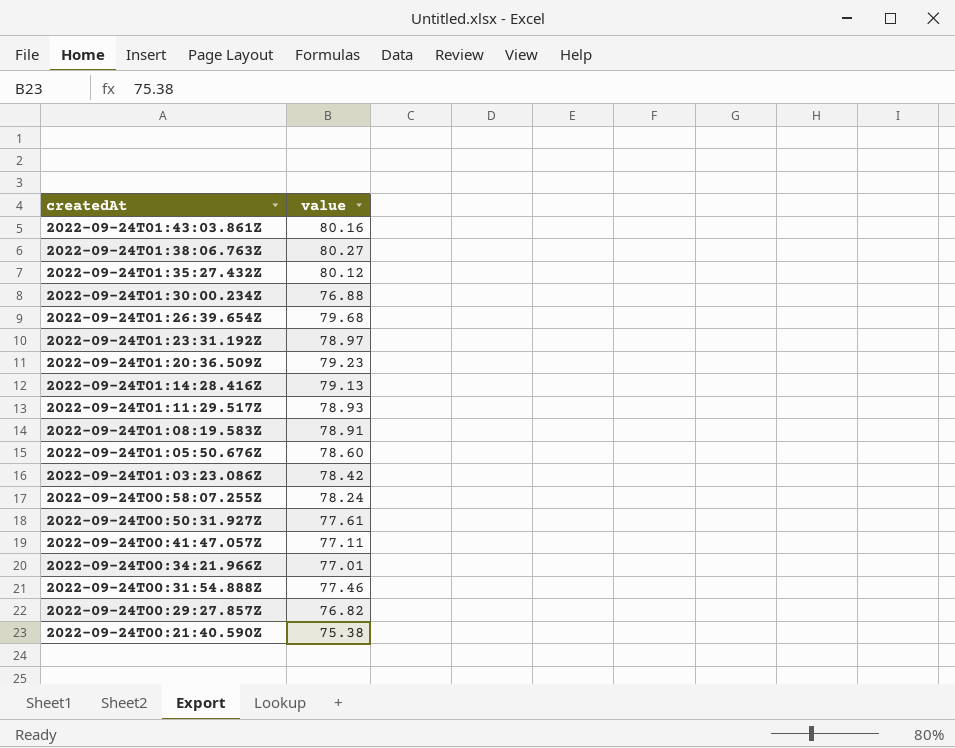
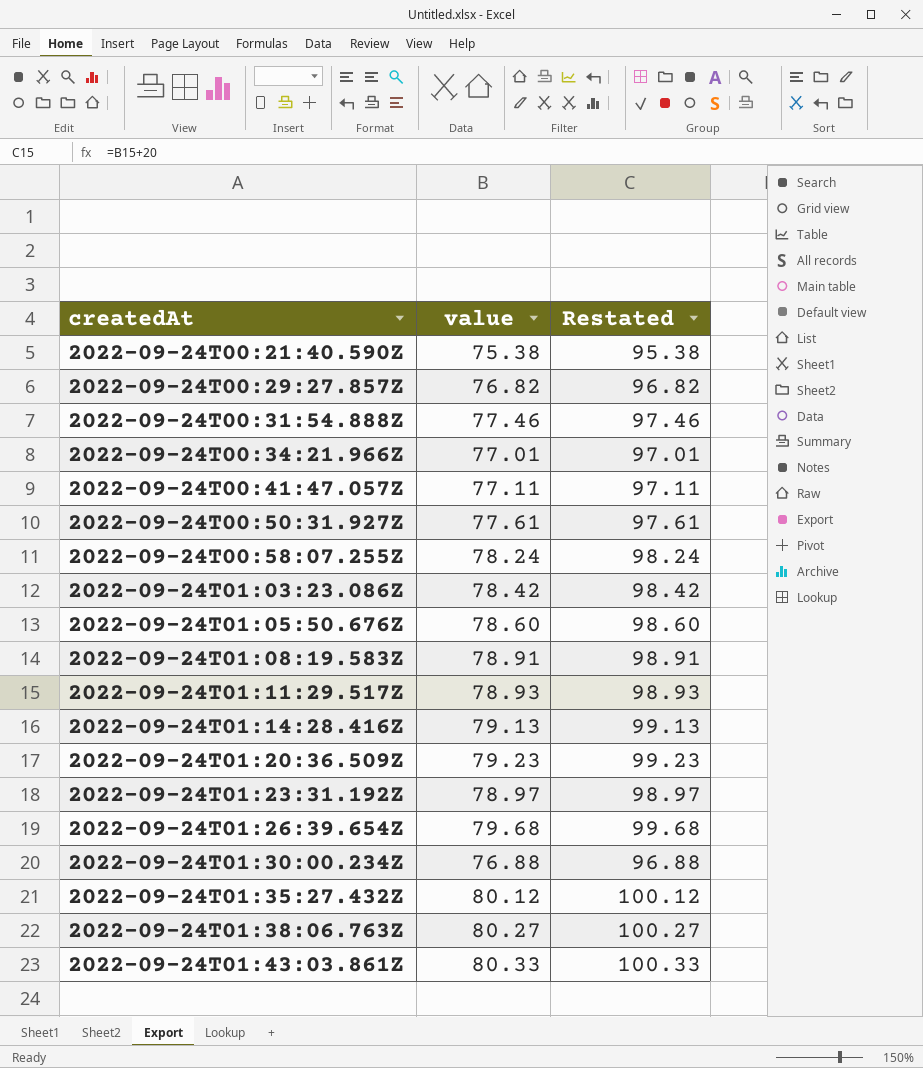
row order: createdAt descending -> createdAt ascending
column Restated | formula: none -> [value] + 20
2022-09-24T01:43:03.861Z | value: 80.16 -> 80.33

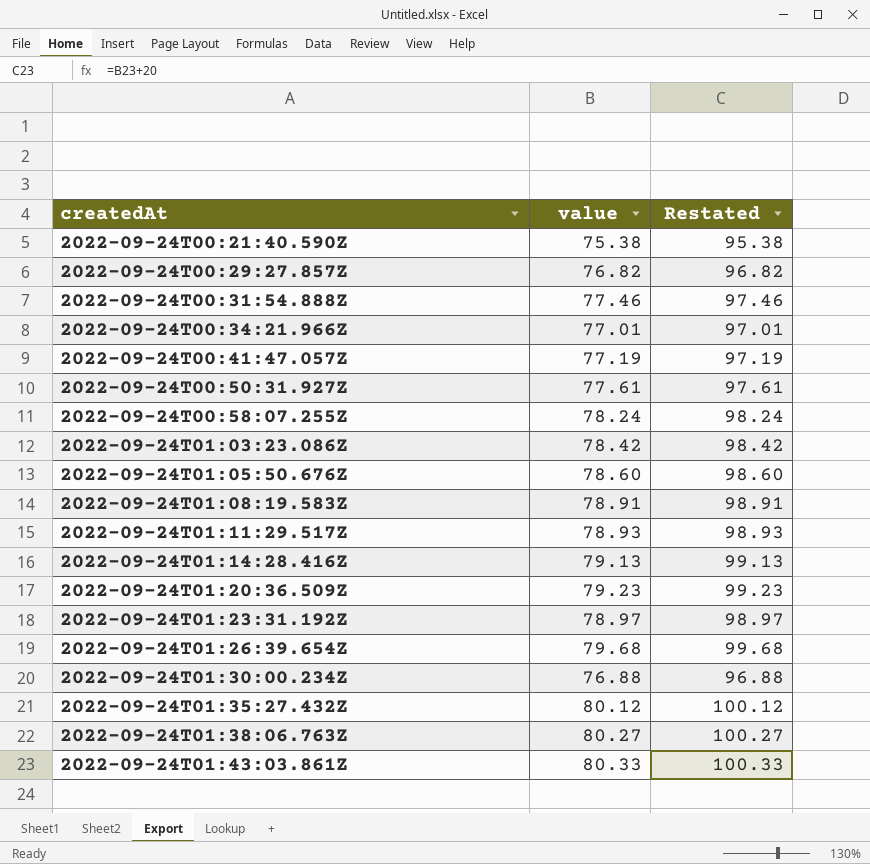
2022-09-24T00:41:47.057Z | value: 77.11 -> 77.19
2022-09-24T00:41:47.057Z | Restated: 97.11 -> 97.19

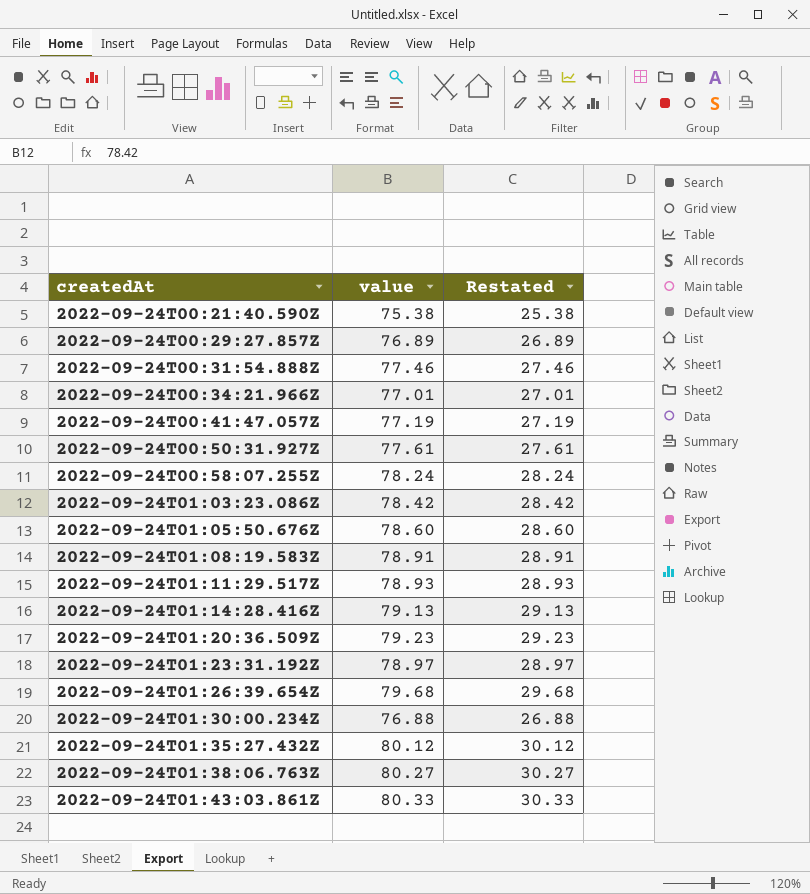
column Restated | formula: [value] + 20 -> [value] - 50
2022-09-24T00:29:27.857Z | value: 76.82 -> 76.89

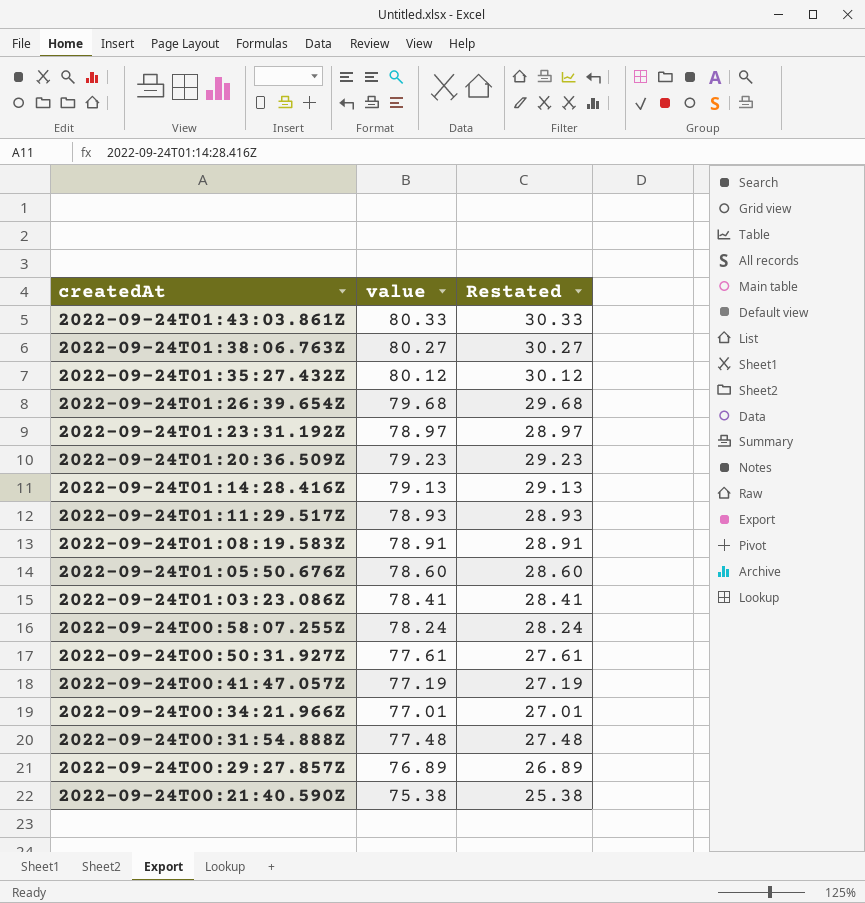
row order: createdAt ascending -> createdAt descending
row 2022-09-24T01:30:00.234Z: 76.88 | 26.88 -> none
2022-09-24T01:03:23.086Z | value: 78.42 -> 78.41
2022-09-24T01:03:23.086Z | Restated: 28.42 -> 28.41
2022-09-24T00:31:54.888Z | value: 77.46 -> 77.48
2022-09-24T00:31:54.888Z | Restated: 27.46 -> 27.48

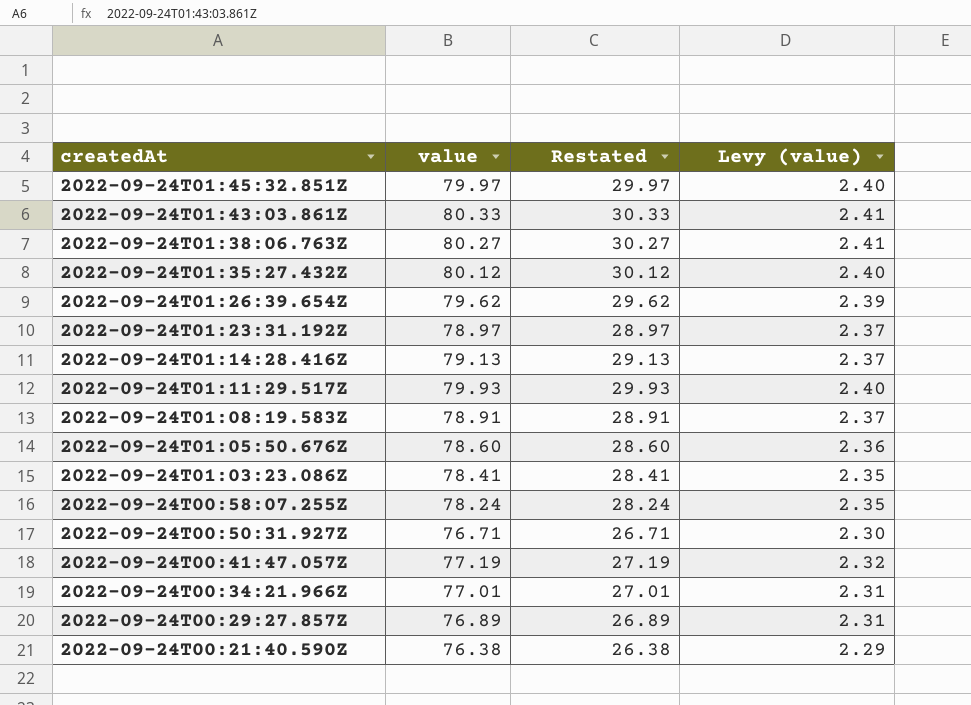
column Levy (value) | formula: none -> [value] * 0.03
row 2022-09-24T01:20:36.509Z: 79.23 | 29.23 -> none
row 2022-09-24T00:31:54.888Z: 77.48 | 27.48 -> none
row 2022-09-24T01:45:32.851Z: none -> 79.97 | 29.97 | 2.40
2022-09-24T01:26:39.654Z | value: 79.68 -> 79.62
2022-09-24T01:26:39.654Z | Restated: 29.68 -> 29.62
2022-09-24T01:11:29.517Z | value: 78.93 -> 79.93
2022-09-24T01:11:29.517Z | Restated: 28.93 -> 29.93
2022-09-24T00:50:31.927Z | value: 77.61 -> 76.71
2022-09-24T00:50:31.927Z | Restated: 27.61 -> 26.71
2022-09-24T00:21:40.590Z | value: 75.38 -> 76.38
2022-09-24T00:21:40.590Z | Restated: 25.38 -> 26.38

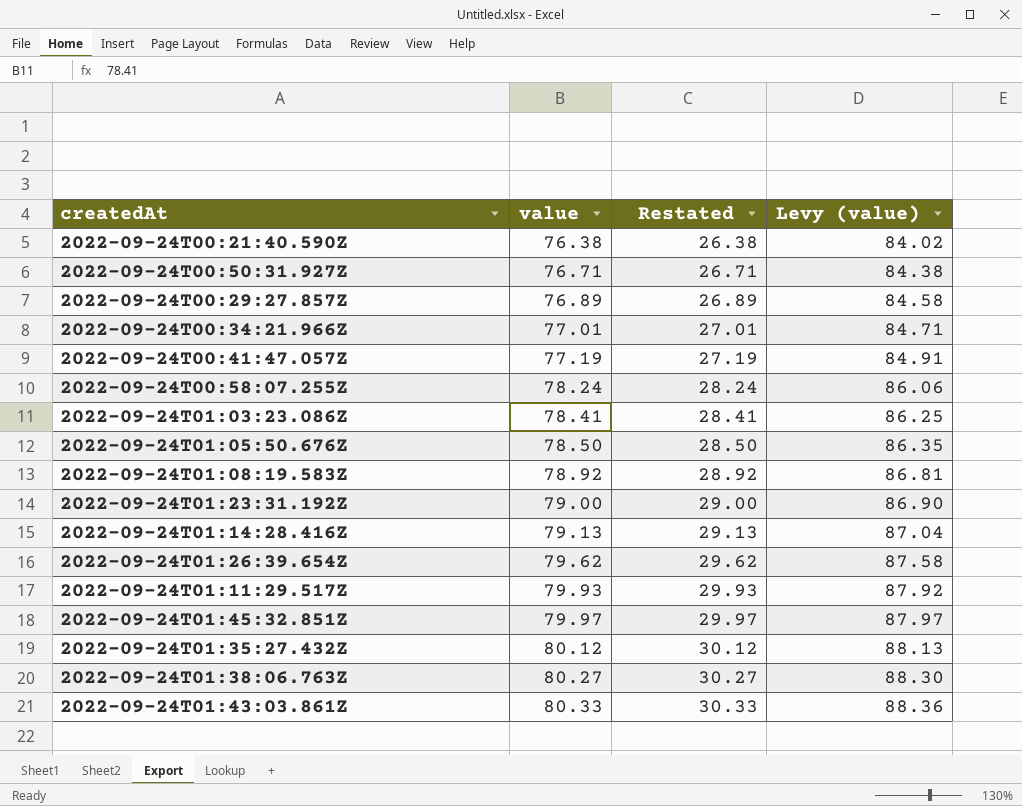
row order: createdAt descending -> value ascending
column Levy (value) | formula: [value] * 0.03 -> [value] * 1.1
2022-09-24T01:05:50.676Z | value: 78.60 -> 78.50
2022-09-24T01:05:50.676Z | Restated: 28.60 -> 28.50
2022-09-24T01:08:19.583Z | value: 78.91 -> 78.92
2022-09-24T01:08:19.583Z | Restated: 28.91 -> 28.92
2022-09-24T01:23:31.192Z | value: 78.97 -> 79.00
2022-09-24T01:23:31.192Z | Restated: 28.97 -> 29.00

